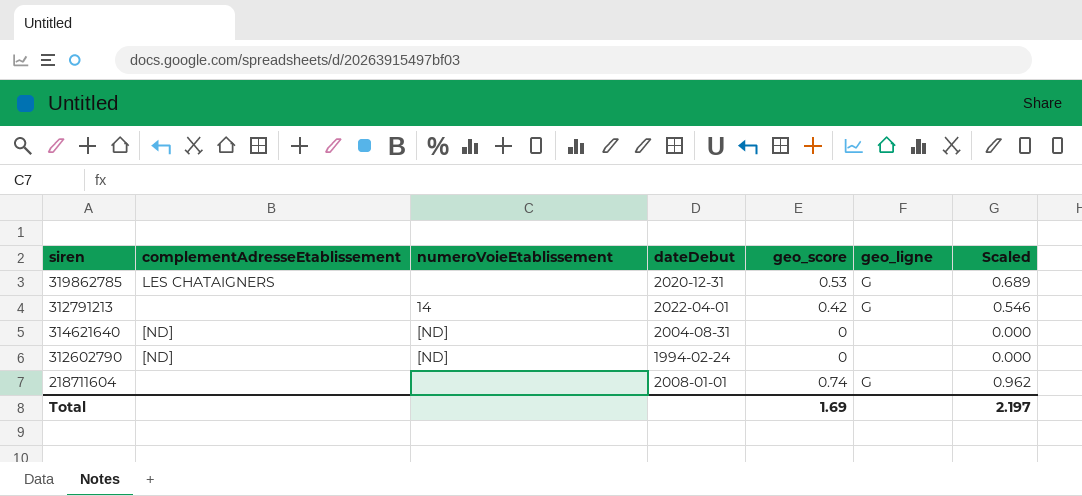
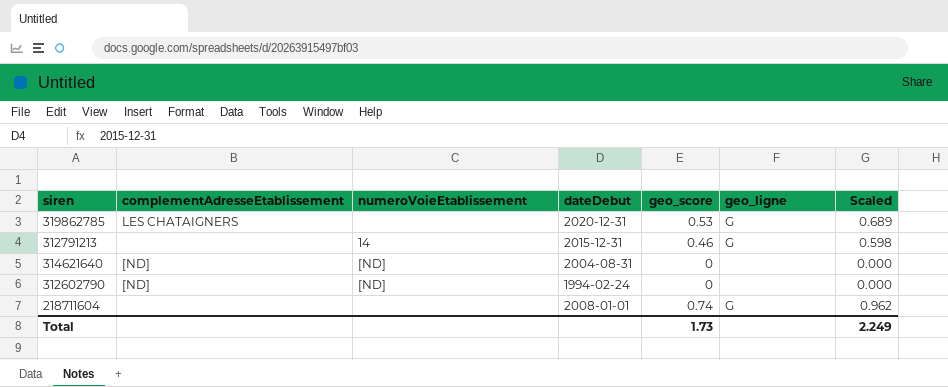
312791213 | dateDebut: 2022-04-01 -> 2015-12-31
312791213 | geo_score: 0.42 -> 0.46
312791213 | Scaled: 0.546 -> 0.598
Total | geo_score: 1.69 -> 1.73
Total | Scaled: 2.197 -> 2.249

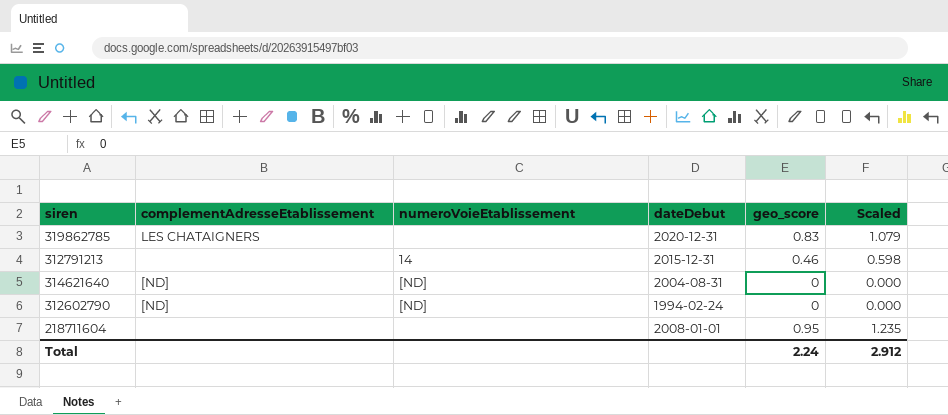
column geo_ligne | position: 6 -> none
319862785 | geo_score: 0.53 -> 0.83
319862785 | Scaled: 0.689 -> 1.079
218711604 | geo_score: 0.74 -> 0.95
218711604 | Scaled: 0.962 -> 1.235
Total | geo_score: 1.73 -> 2.24
Total | Scaled: 2.249 -> 2.912

